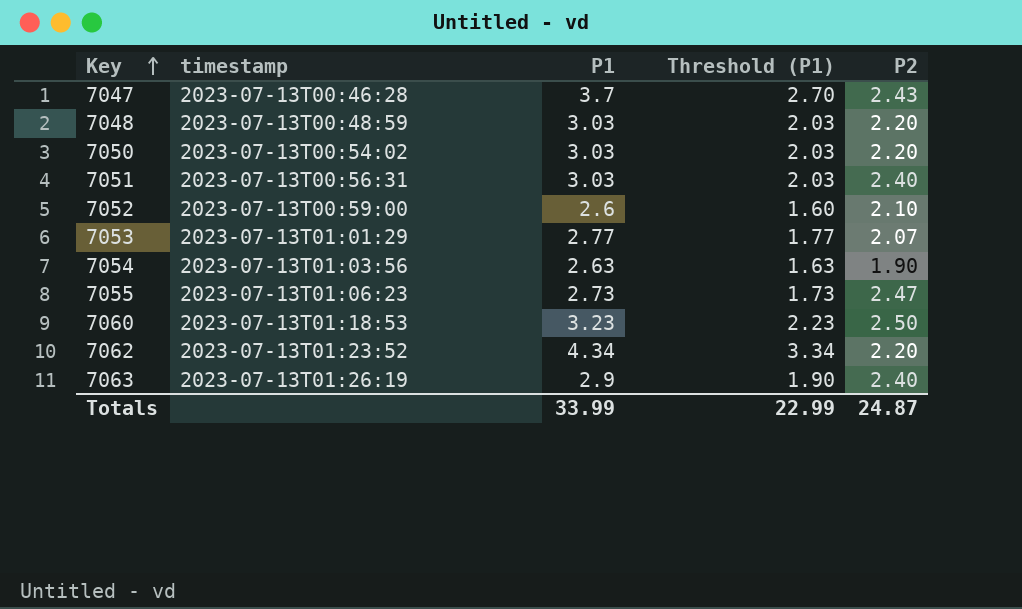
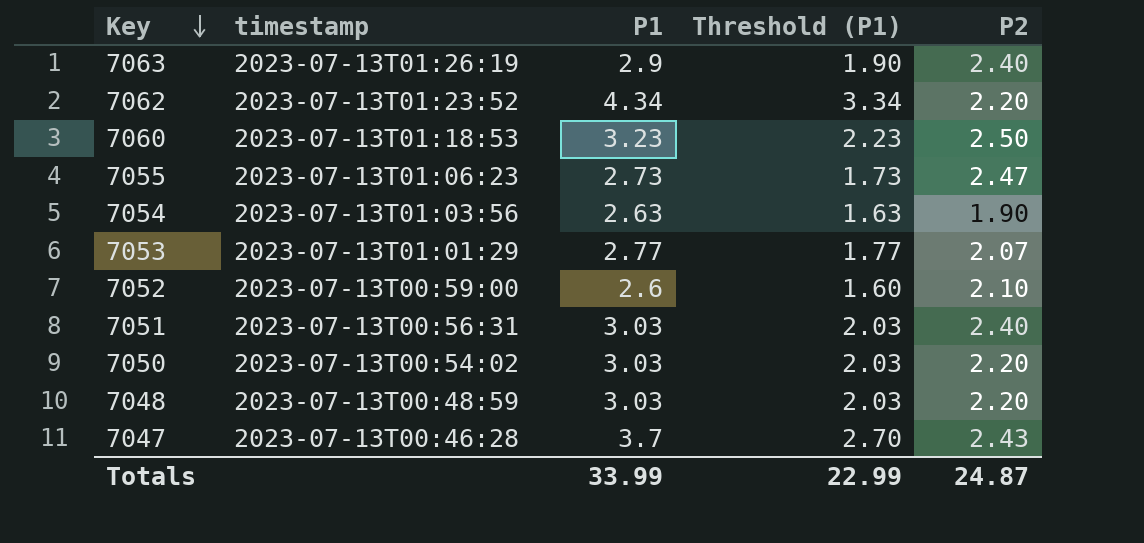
row order: Key ascending -> Key descending

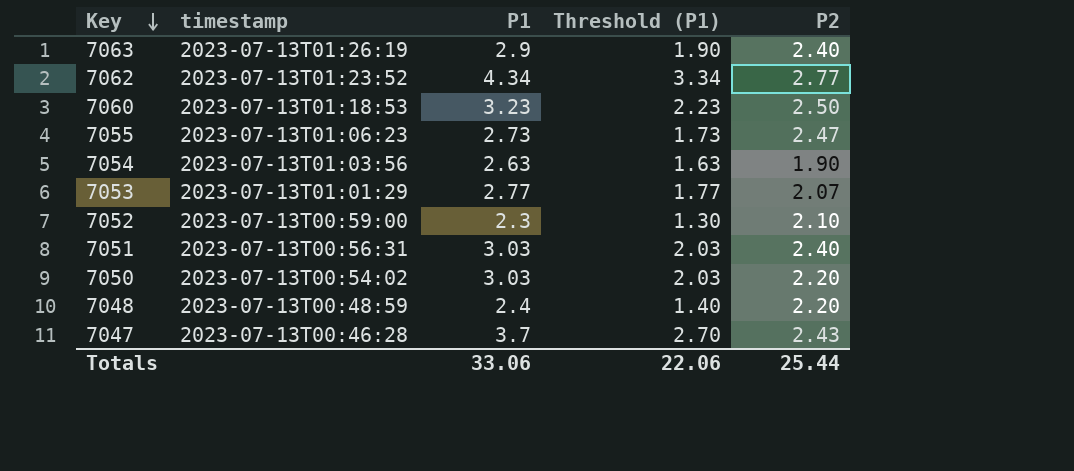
7062 | P2: 2.20 -> 2.77
7052 | P1: 2.6 -> 2.3
7052 | Threshold (P1): 1.60 -> 1.30
7048 | P1: 3.03 -> 2.4
7048 | Threshold (P1): 2.03 -> 1.40
Totals | P1: 33.99 -> 33.06
Totals | Threshold (P1): 22.99 -> 22.06
Totals | P2: 24.87 -> 25.44

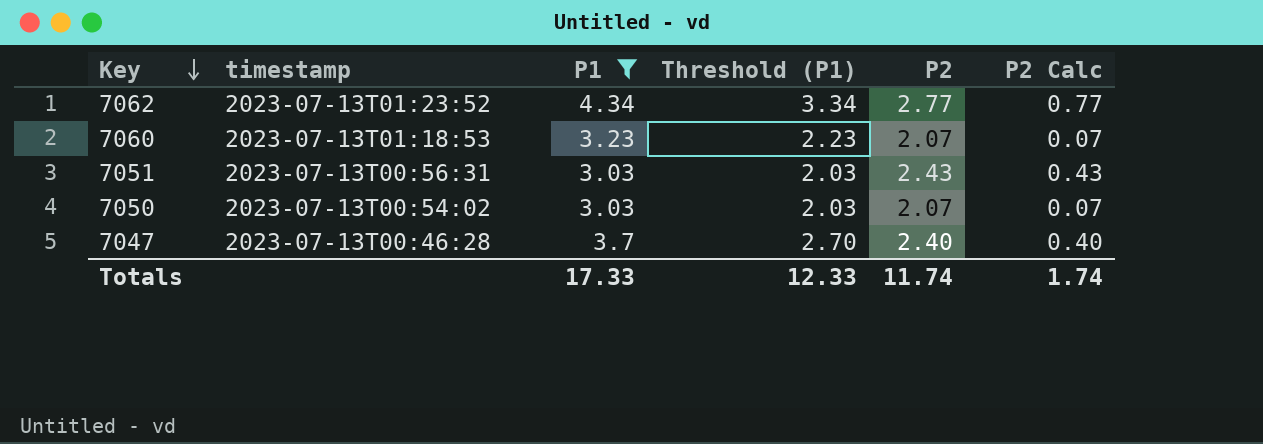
filter: none -> P1 >= 3.03
column P2 Calc | formula: none -> [P2] - 2
7060 | P2: 2.50 -> 2.07
7051 | P2: 2.40 -> 2.43
7050 | P2: 2.20 -> 2.07
7047 | P2: 2.43 -> 2.40
Totals | P1: 33.06 -> 17.33
Totals | Threshold (P1): 22.06 -> 12.33
Totals | P2: 25.44 -> 11.74

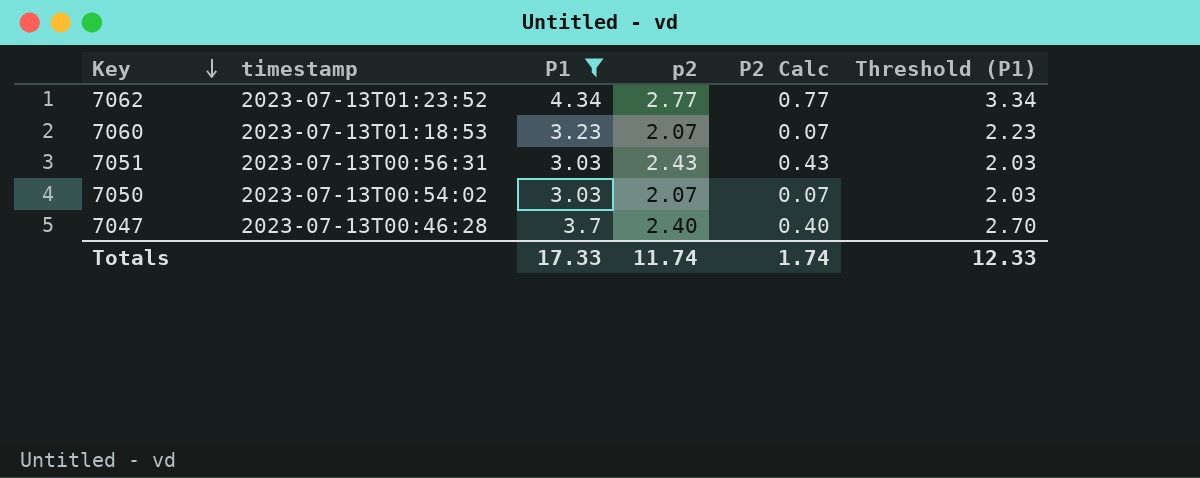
column name: P2 -> p2
column Threshold (P1) | position: 4 -> 6

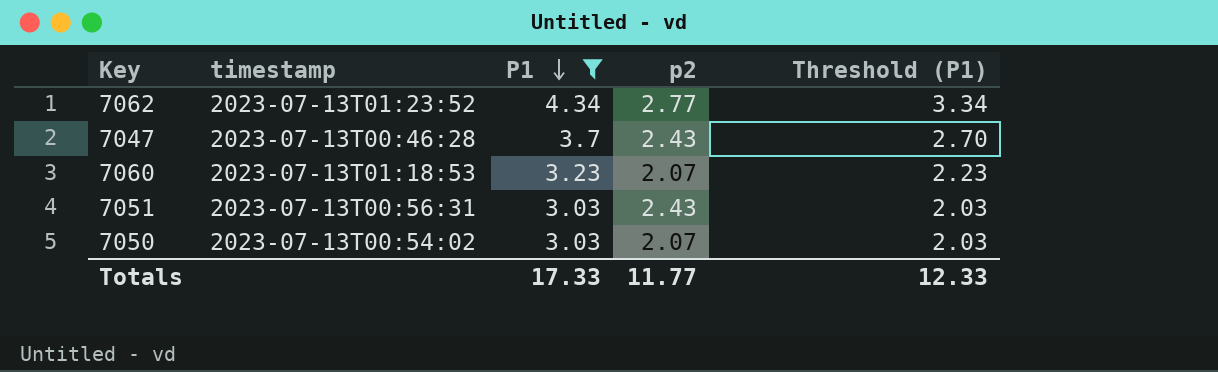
row order: Key descending -> P1 descending
column P2 Calc | formula: [p2] - 2 -> none
7047 | p2: 2.40 -> 2.43
Totals | p2: 11.74 -> 11.77

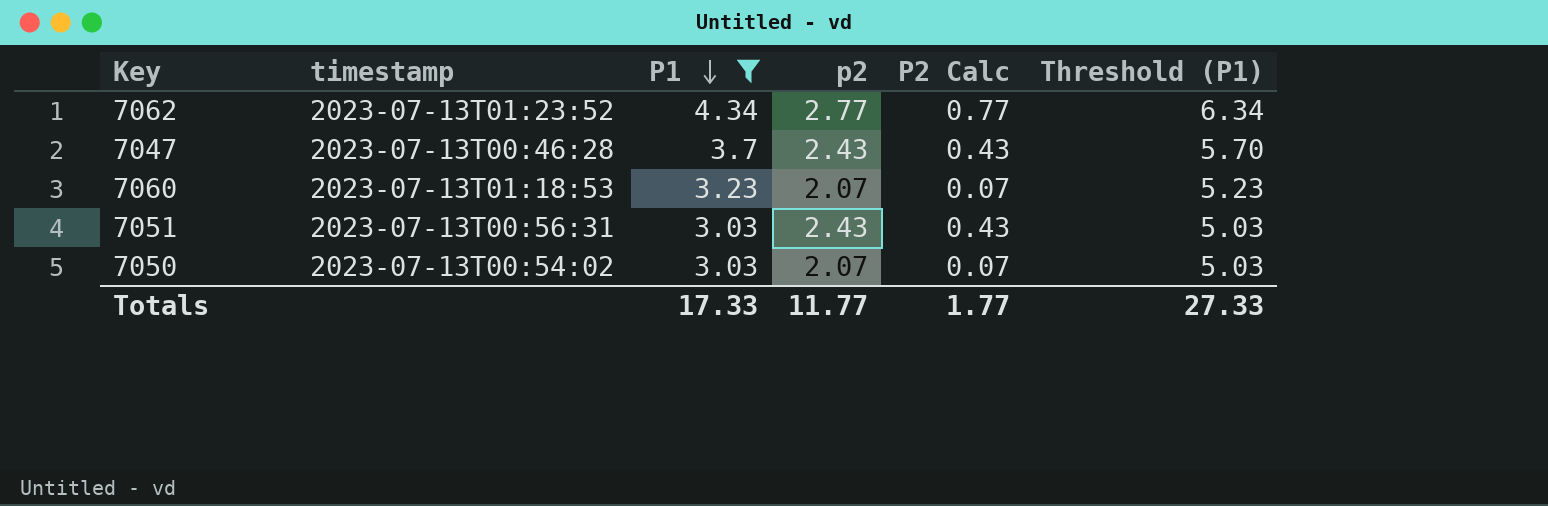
column P2 Calc | formula: none -> [p2] - 2
column Threshold (P1) | formula: [P1] - 1 -> [P1] + 2
Totals | Threshold (P1): 12.33 -> 27.33

